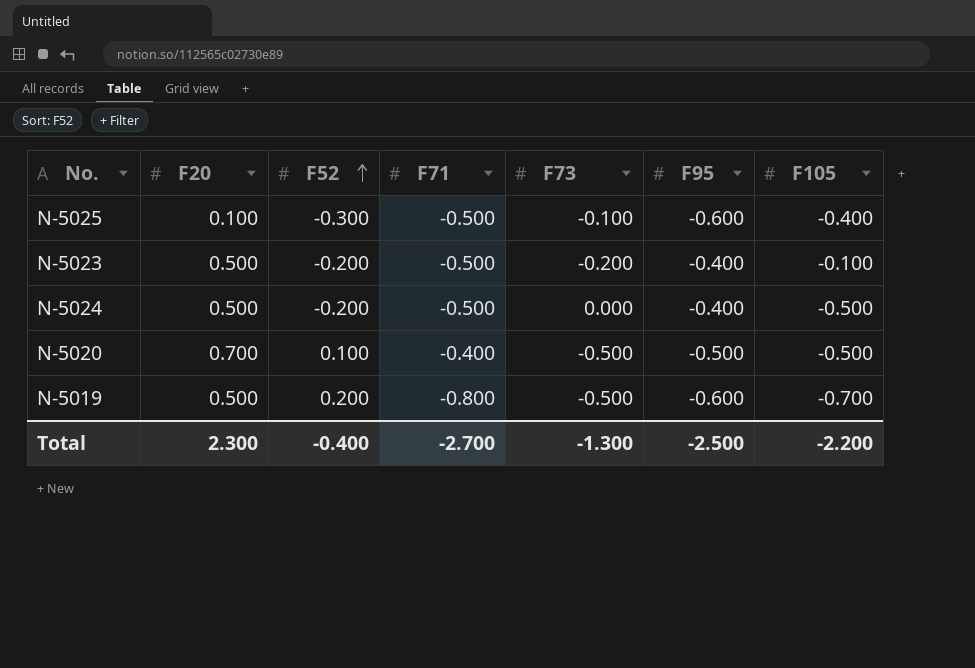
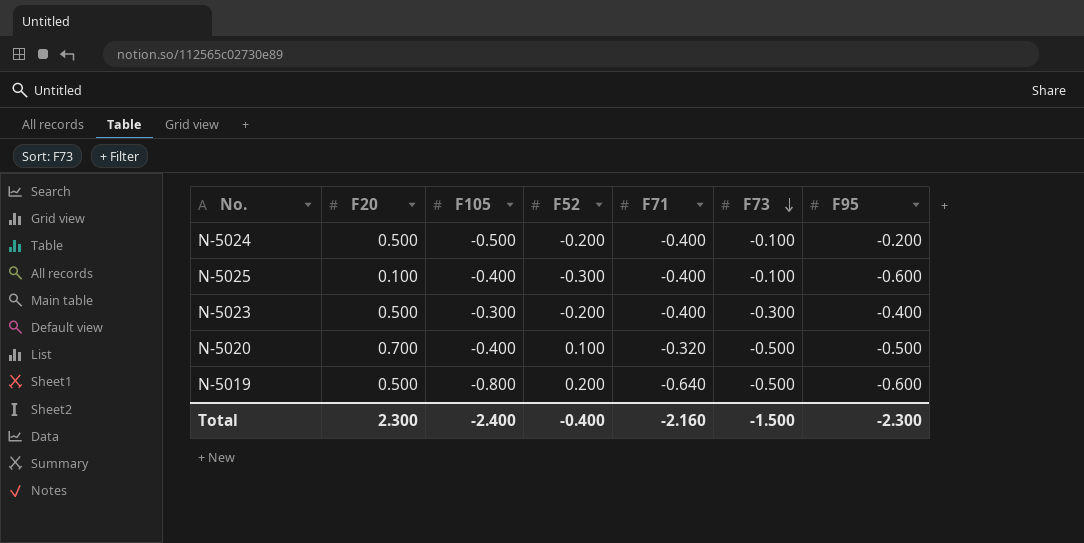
row order: F52 ascending -> F73 descending
column F105 | position: 7 -> 3
N-5024 | F71: -0.500 -> -0.400
N-5024 | F73: 0.000 -> -0.100
N-5024 | F95: -0.400 -> -0.200
N-5025 | F71: -0.500 -> -0.400
N-5023 | F105: -0.100 -> -0.300
N-5023 | F71: -0.500 -> -0.400
N-5023 | F73: -0.200 -> -0.300
N-5020 | F105: -0.500 -> -0.400
N-5020 | F71: -0.400 -> -0.320
N-5019 | F105: -0.700 -> -0.800
N-5019 | F71: -0.800 -> -0.640
Total | F105: -2.200 -> -2.400
Total | F71: -2.700 -> -2.160
Total | F73: -1.300 -> -1.500
Total | F95: -2.500 -> -2.300

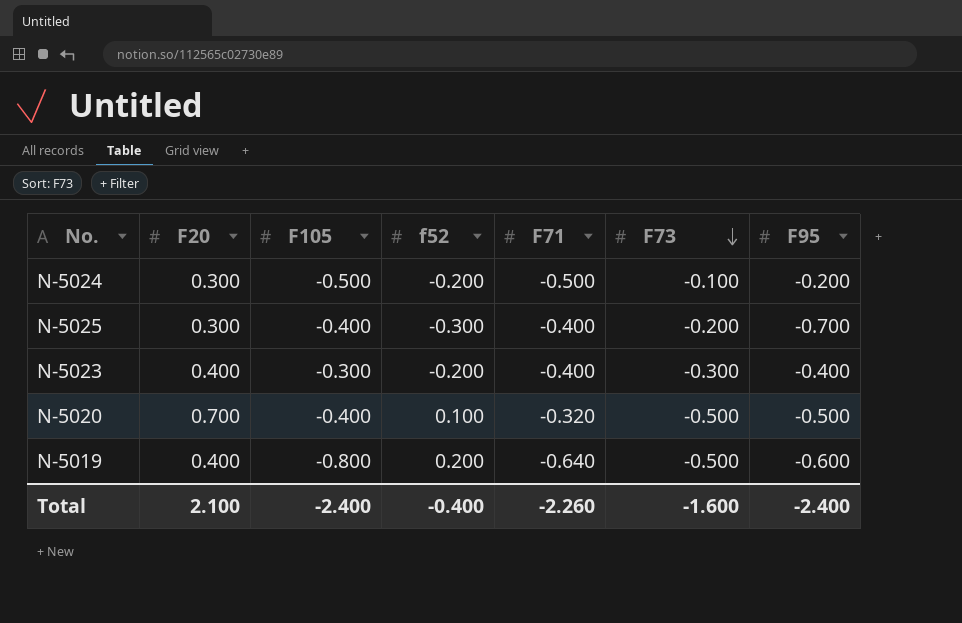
column name: F52 -> f52
N-5024 | F20: 0.500 -> 0.300
N-5024 | F71: -0.400 -> -0.500
N-5025 | F20: 0.100 -> 0.300
N-5025 | F73: -0.100 -> -0.200
N-5025 | F95: -0.600 -> -0.700
N-5023 | F20: 0.500 -> 0.400
N-5019 | F20: 0.500 -> 0.400
Total | F20: 2.300 -> 2.100
Total | F71: -2.160 -> -2.260
Total | F73: -1.500 -> -1.600
Total | F95: -2.300 -> -2.400

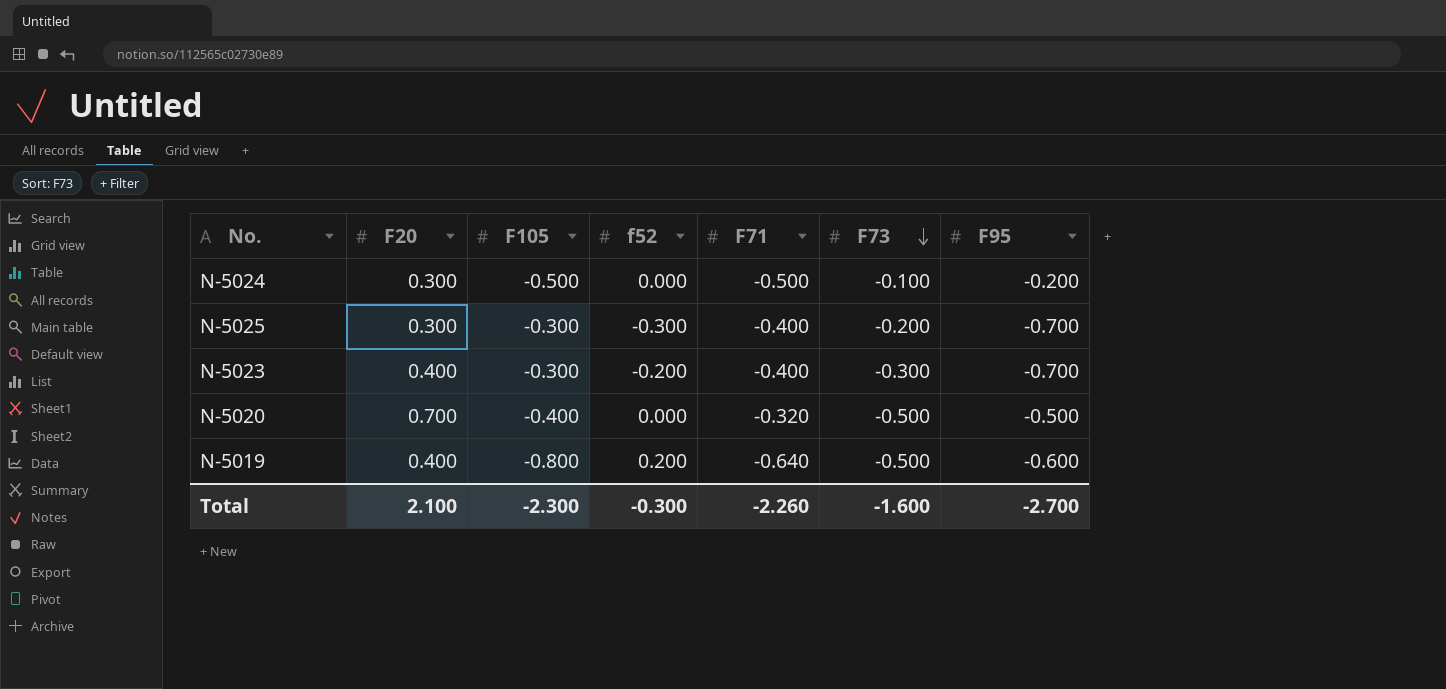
N-5024 | f52: -0.200 -> 0.000
N-5025 | F105: -0.400 -> -0.300
N-5023 | F95: -0.400 -> -0.700
N-5020 | f52: 0.100 -> 0.000
Total | F105: -2.400 -> -2.300
Total | f52: -0.400 -> -0.300
Total | F95: -2.400 -> -2.700

